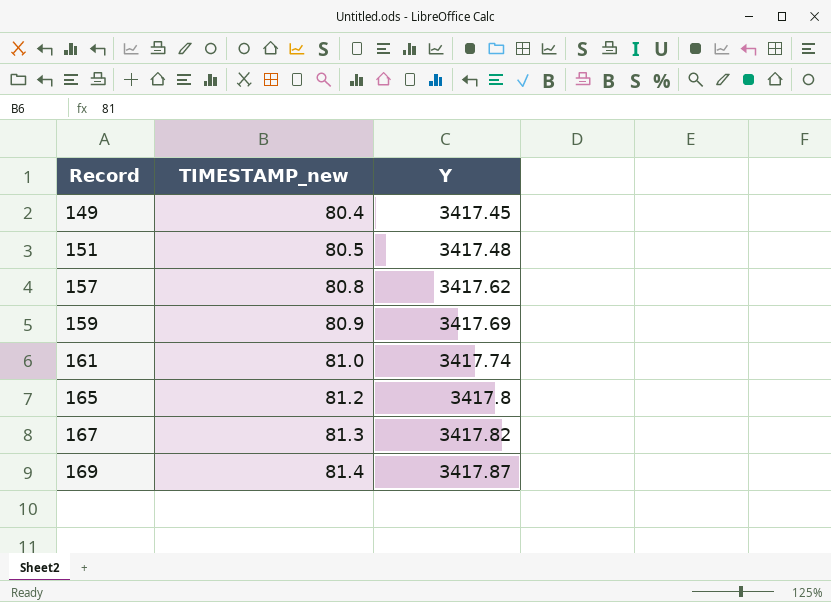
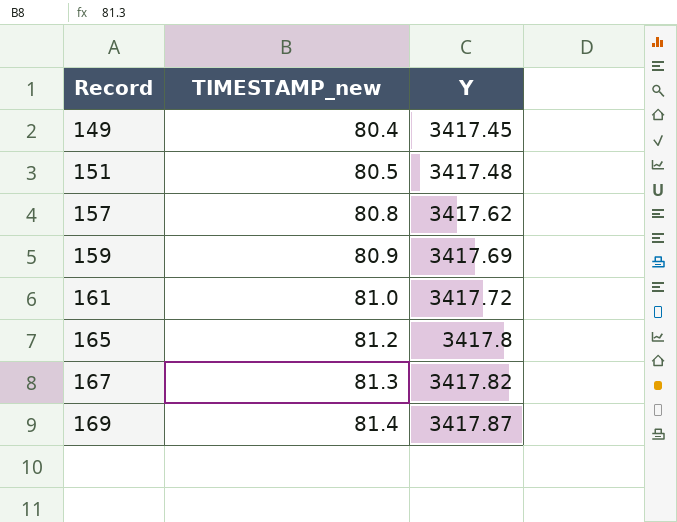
161 | Y: 3417.74 -> 3417.72

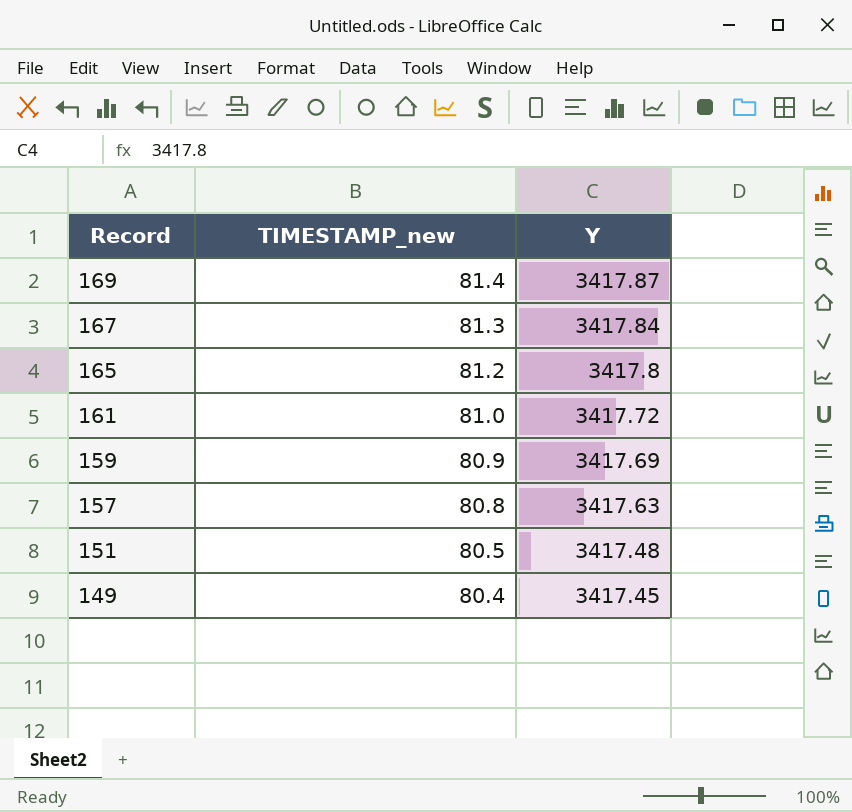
row order: Record ascending -> Record descending
167 | Y: 3417.82 -> 3417.84
157 | Y: 3417.62 -> 3417.63

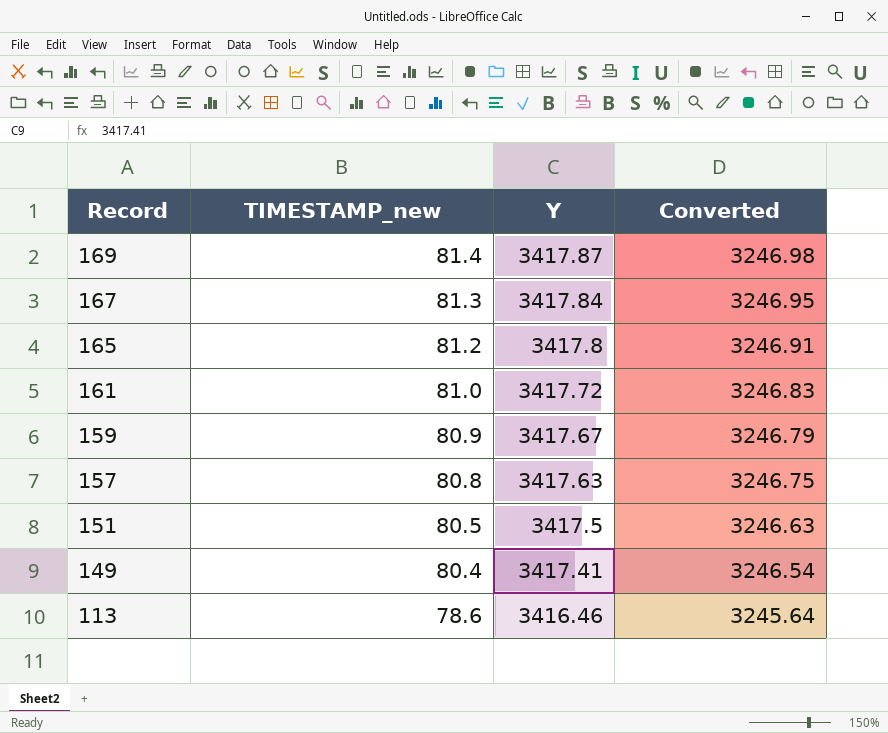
column Converted | formula: none -> [Y] * 0.95
159 | Y: 3417.69 -> 3417.67
151 | Y: 3417.48 -> 3417.5
149 | Y: 3417.45 -> 3417.41
row 113: none -> 78.6 | 3416.46 | 3245.64

